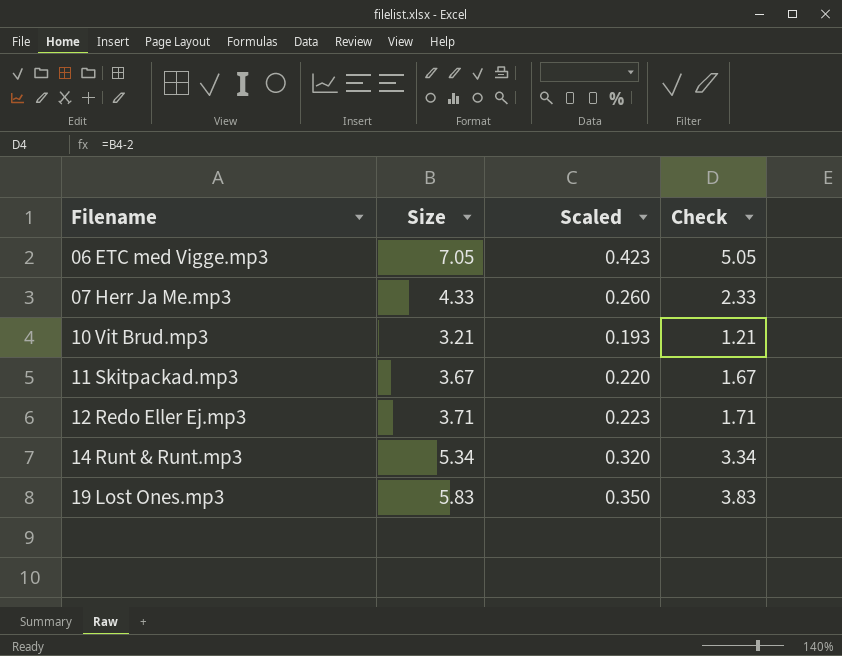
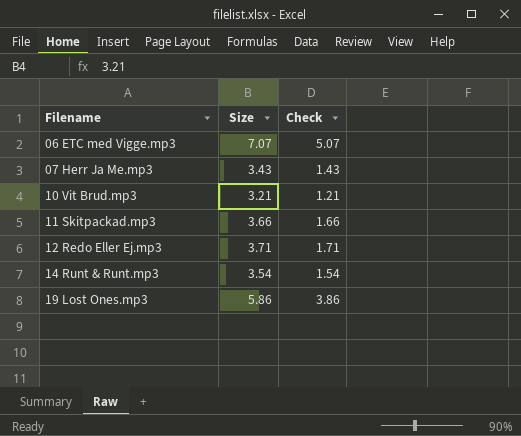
column Scaled | formula: [Size] * 0.06 -> none
06 ETC med Vigge.mp3 | Size: 7.05 -> 7.07
06 ETC med Vigge.mp3 | Check: 5.05 -> 5.07
07 Herr Ja Me.mp3 | Size: 4.33 -> 3.43
07 Herr Ja Me.mp3 | Check: 2.33 -> 1.43
11 Skitpackad.mp3 | Size: 3.67 -> 3.66
11 Skitpackad.mp3 | Check: 1.67 -> 1.66
14 Runt & Runt.mp3 | Size: 5.34 -> 3.54
14 Runt & Runt.mp3 | Check: 3.34 -> 1.54
19 Lost Ones.mp3 | Size: 5.83 -> 5.86
19 Lost Ones.mp3 | Check: 3.83 -> 3.86

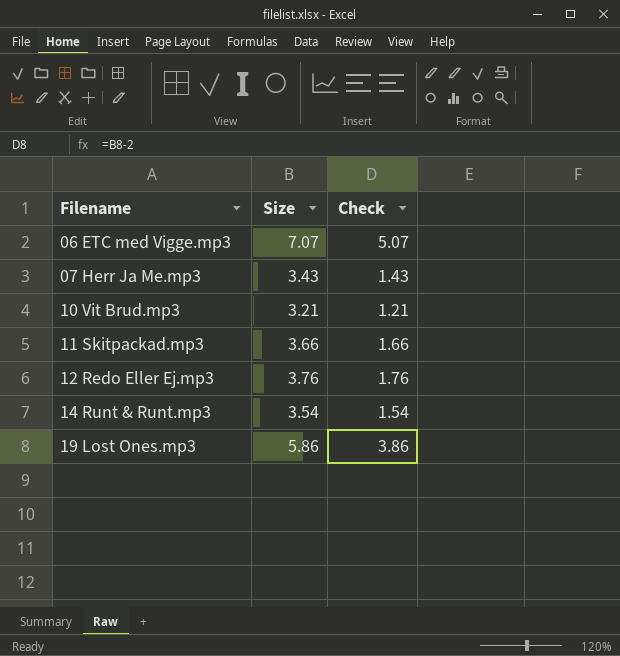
12 Redo Eller Ej.mp3 | Size: 3.71 -> 3.76
12 Redo Eller Ej.mp3 | Check: 1.71 -> 1.76

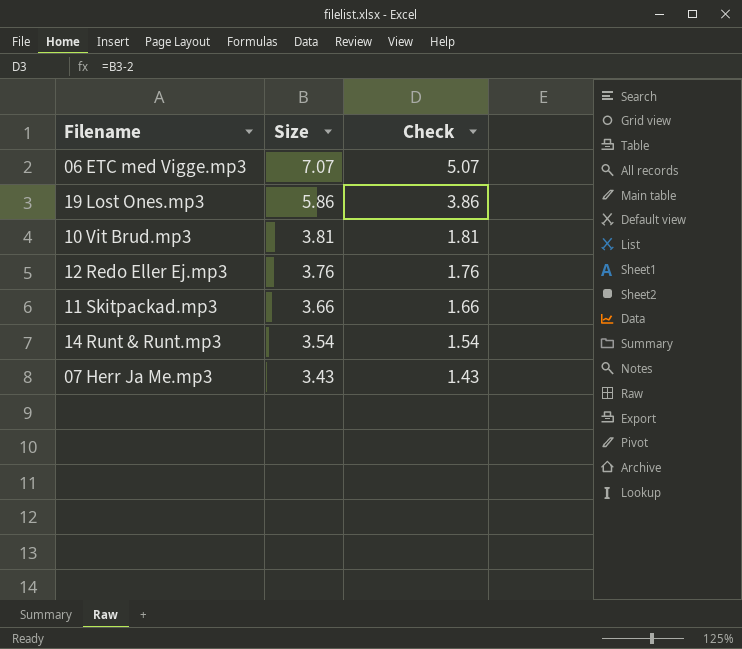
row order: Filename ascending -> Size descending
10 Vit Brud.mp3 | Size: 3.21 -> 3.81
10 Vit Brud.mp3 | Check: 1.21 -> 1.81

